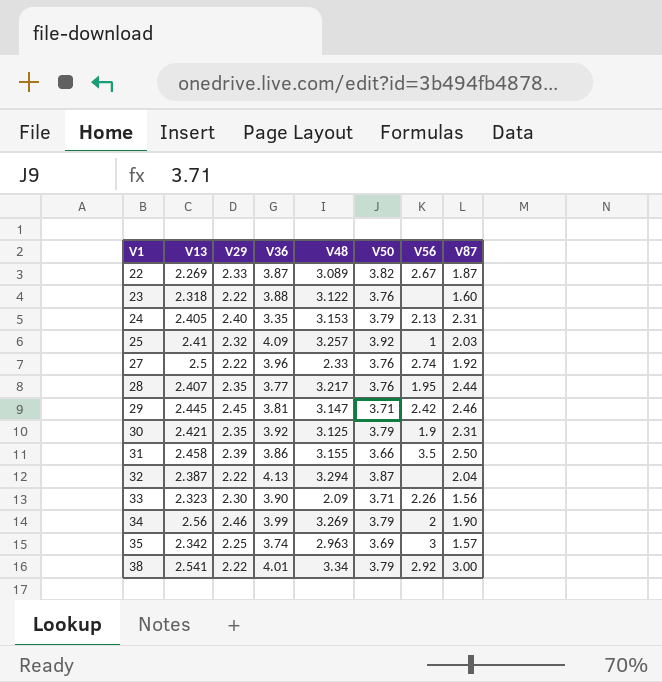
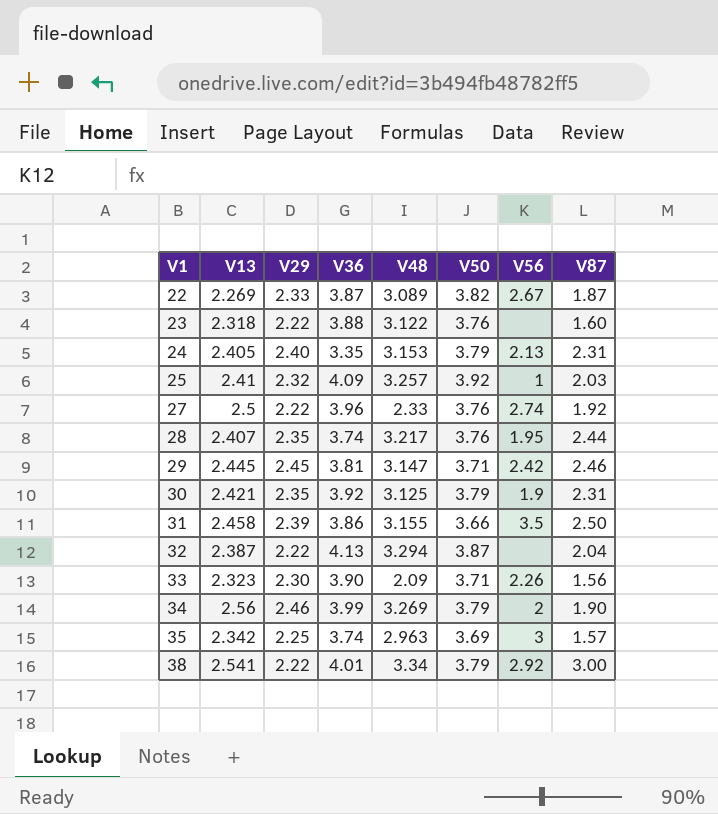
28 | V36: 3.77 -> 3.74

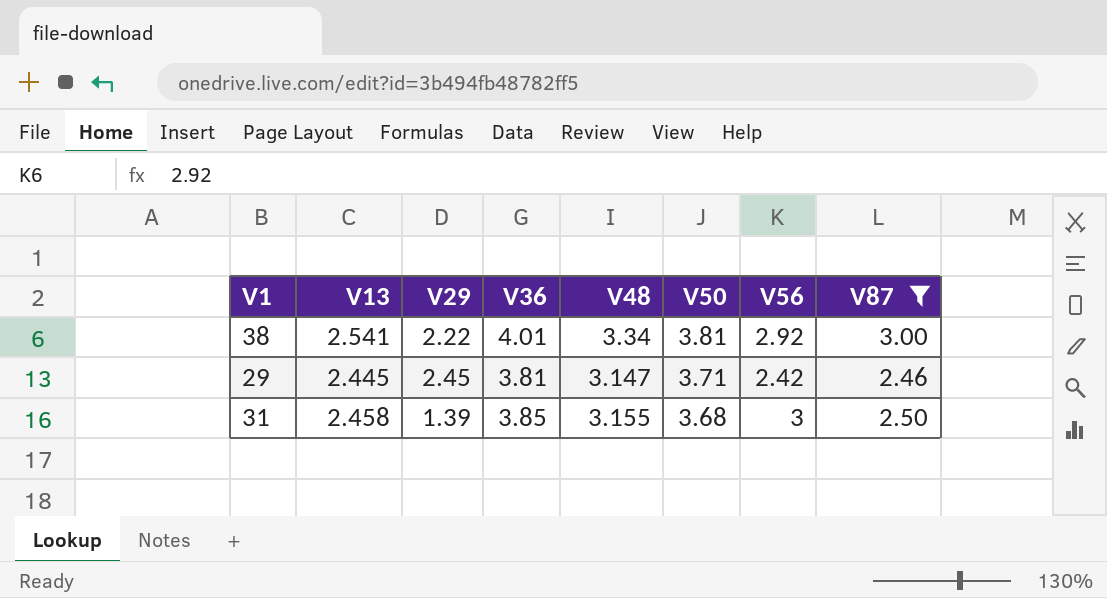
filter: none -> V87 >= 2.46
row order: V1 ascending -> V50 descending
38 | V50: 3.79 -> 3.81
31 | V29: 2.39 -> 1.39
31 | V36: 3.86 -> 3.85
31 | V50: 3.66 -> 3.68
31 | V56: 3.5 -> 3

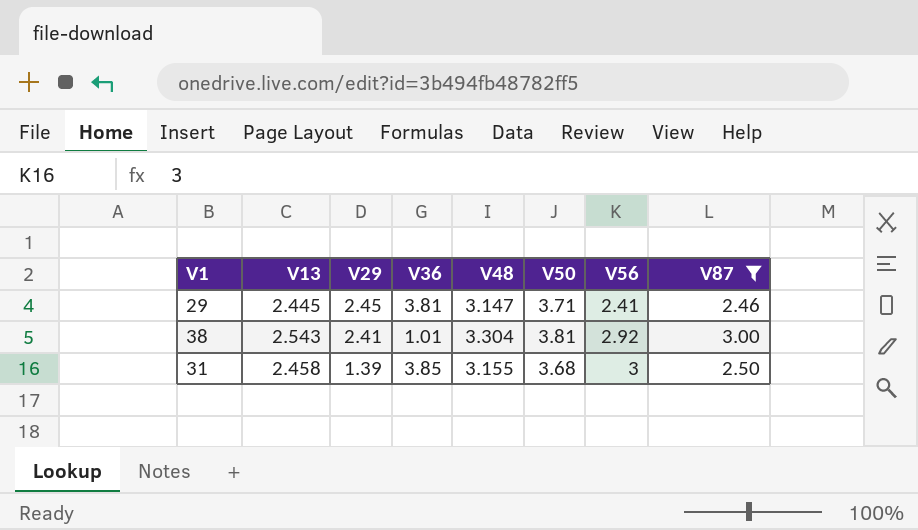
row order: V50 descending -> V29 descending
29 | V56: 2.42 -> 2.41
38 | V13: 2.541 -> 2.543
38 | V29: 2.22 -> 2.41
38 | V36: 4.01 -> 1.01
38 | V48: 3.34 -> 3.304

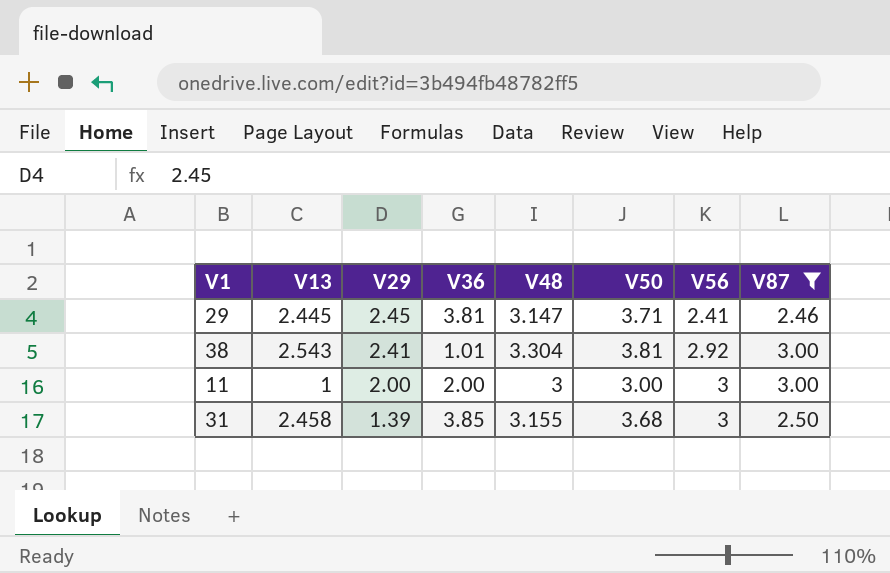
row 11: none -> 1 | 2.00 | 2.00 | 3 | 3.00 | 3 | 3.00

